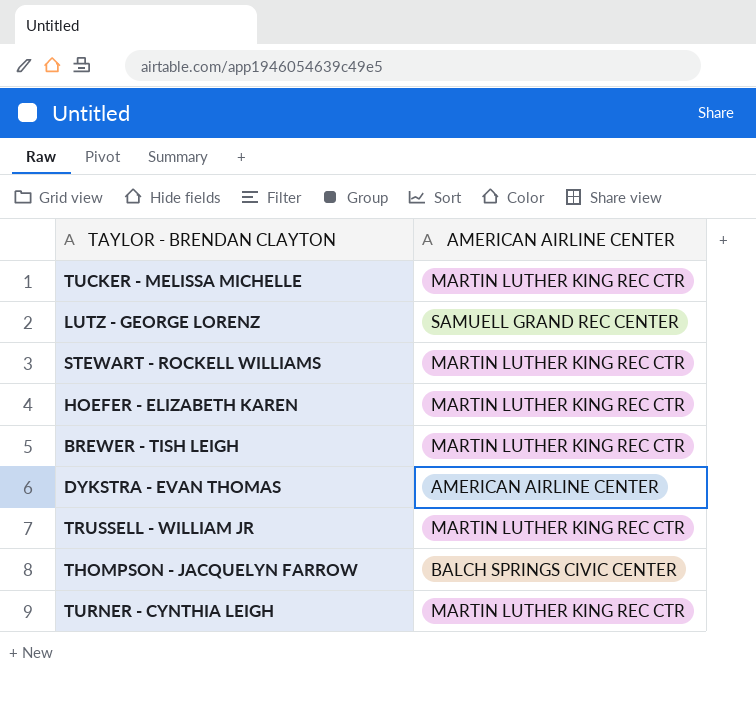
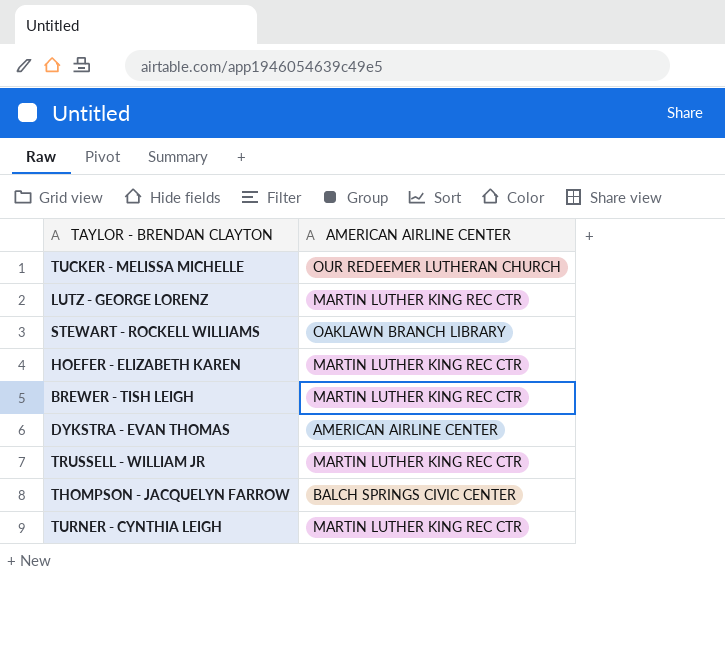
TUCKER - MELISSA MICHELLE | AMERICAN AIRLINE CENTER: MARTIN LUTHER KING REC CTR -> OUR REDEEMER LUTHERAN CHURCH
LUTZ - GEORGE LORENZ | AMERICAN AIRLINE CENTER: SAMUELL GRAND REC CENTER -> MARTIN LUTHER KING REC CTR
STEWART - ROCKELL WILLIAMS | AMERICAN AIRLINE CENTER: MARTIN LUTHER KING REC CTR -> OAKLAWN BRANCH LIBRARY

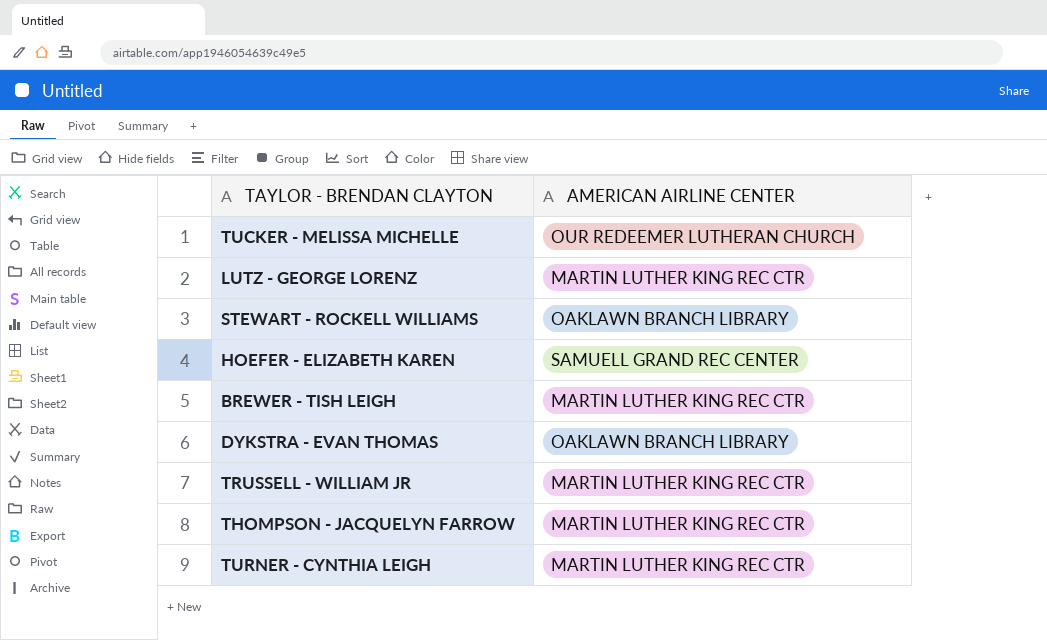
HOEFER - ELIZABETH KAREN | AMERICAN AIRLINE CENTER: MARTIN LUTHER KING REC CTR -> SAMUELL GRAND REC CENTER
DYKSTRA - EVAN THOMAS | AMERICAN AIRLINE CENTER: AMERICAN AIRLINE CENTER -> OAKLAWN BRANCH LIBRARY
THOMPSON - JACQUELYN FARROW | AMERICAN AIRLINE CENTER: BALCH SPRINGS CIVIC CENTER -> MARTIN LUTHER KING REC CTR

